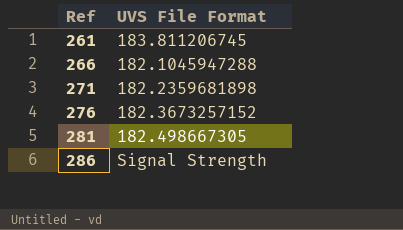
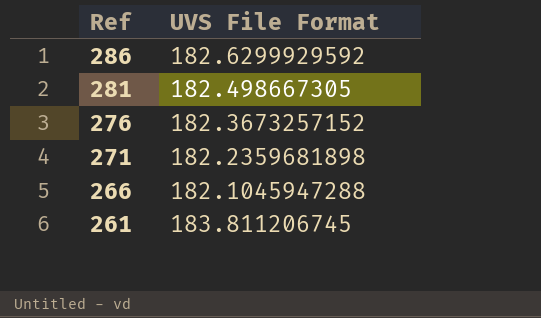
row order: Ref ascending -> Ref descending
286 | UVS File Format: Signal Strength -> 182.6299929592

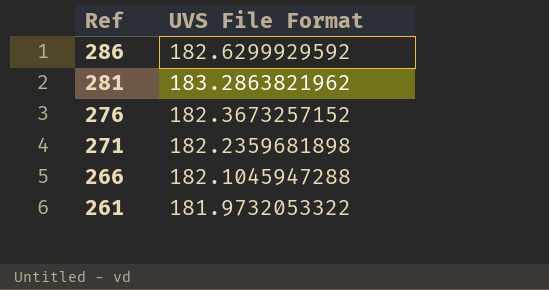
281 | UVS File Format: 182.498667305 -> 183.2863821962
261 | UVS File Format: 183.811206745 -> 181.9732053322

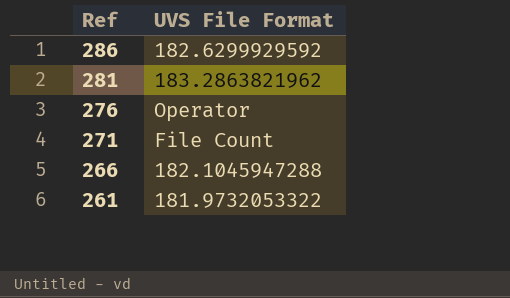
276 | UVS File Format: 182.3673257152 -> Operator
271 | UVS File Format: 182.2359681898 -> File Count

